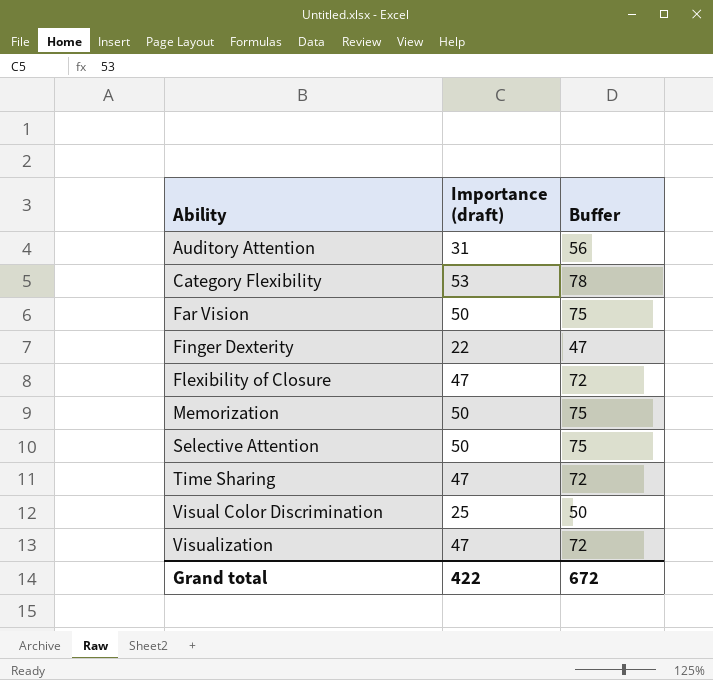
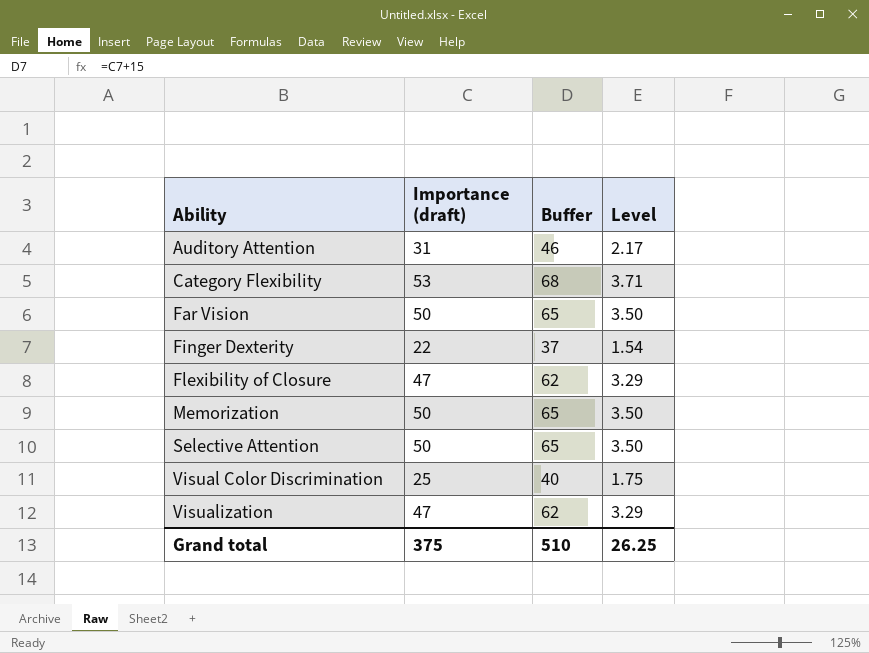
column Buffer | formula: [Importance (draft)] + 25 -> [Importance (draft)] + 15
column Level | formula: none -> [Importance (draft)] * 0.07
row Time Sharing: 47 | 72 -> none
Grand total | Importance (draft): 422 -> 375
Grand total | Buffer: 672 -> 510

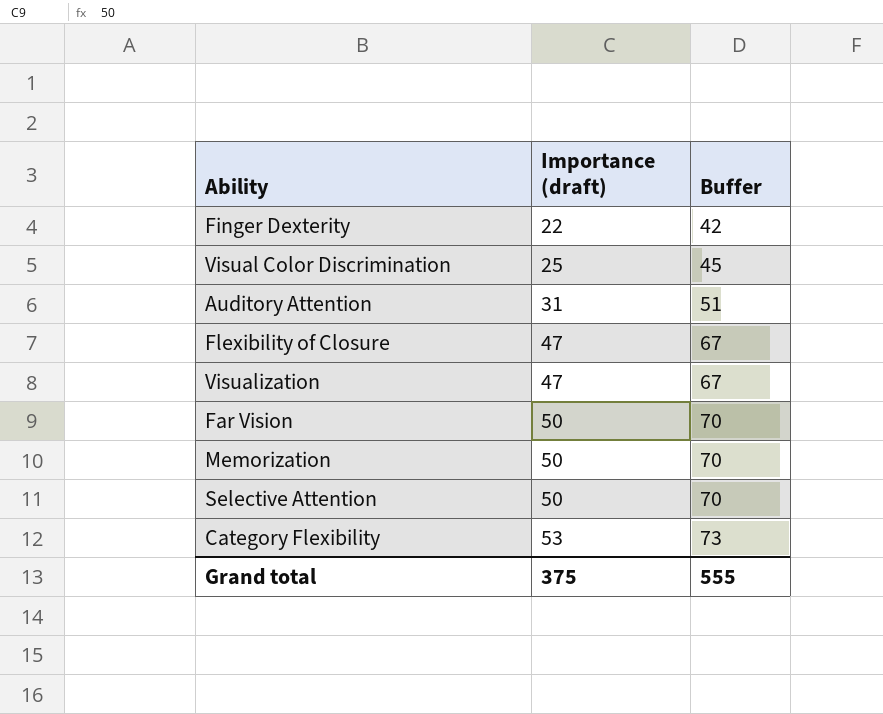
row order: Ability ascending -> Importance (draft) ascending
column Level | formula: [Importance (draft)] * 0.07 -> none
column Buffer | formula: [Importance (draft)] + 15 -> [Importance (draft)] + 20
Grand total | Buffer: 510 -> 555

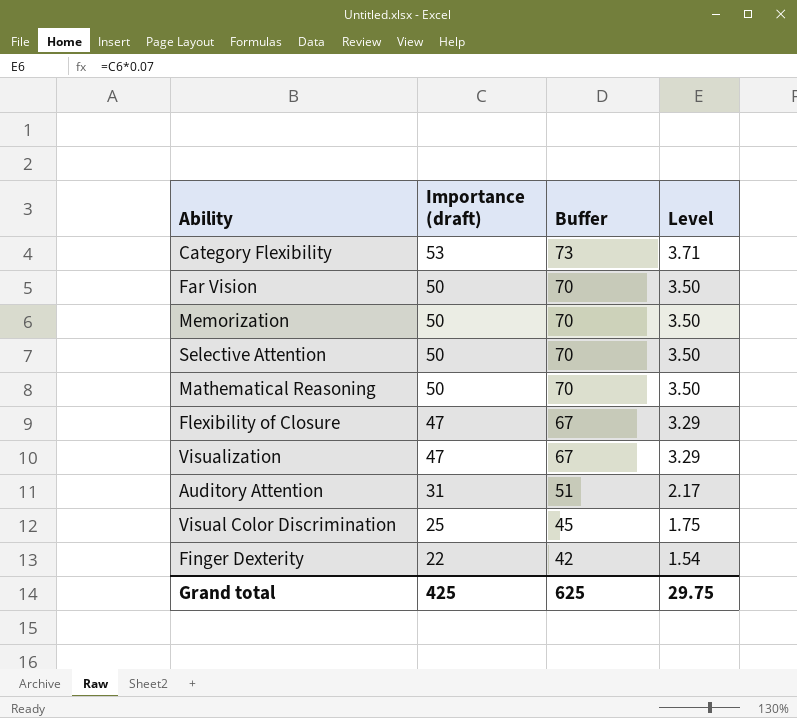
row order: Importance (draft) ascending -> Importance (draft) descending
column Level | formula: none -> [Importance (draft)] * 0.07
row Mathematical Reasoning: none -> 50 | 70 | 3.50
Grand total | Importance (draft): 375 -> 425
Grand total | Buffer: 555 -> 625

